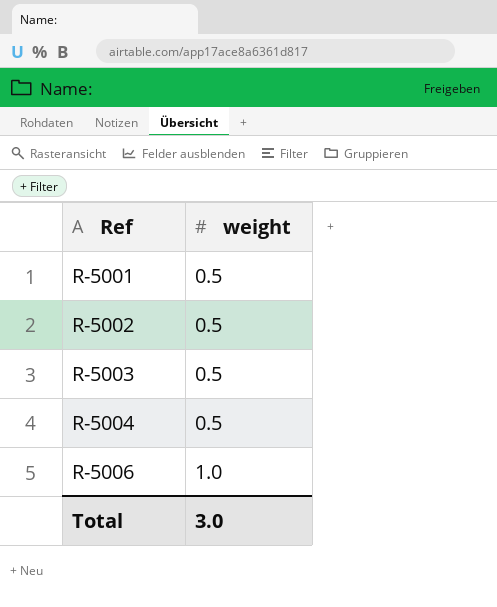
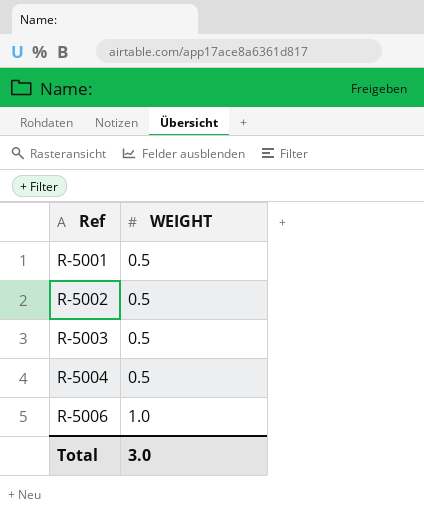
column name: weight -> WEIGHT

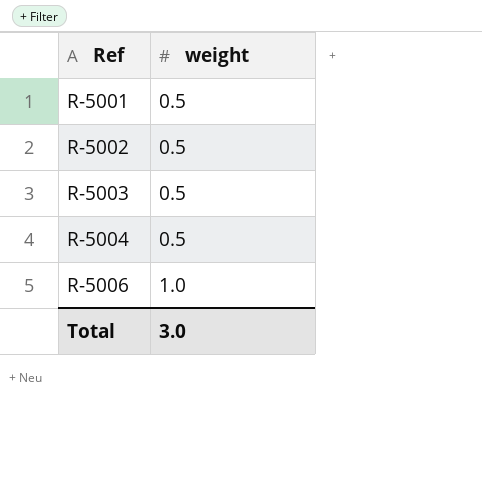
column name: WEIGHT -> weight

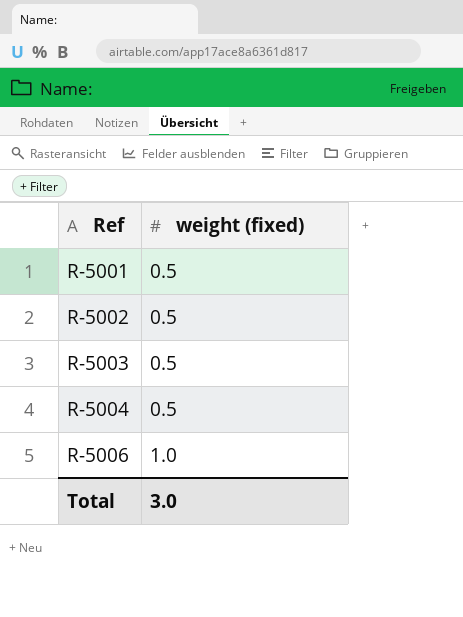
column name: weight -> weight (fixed)

